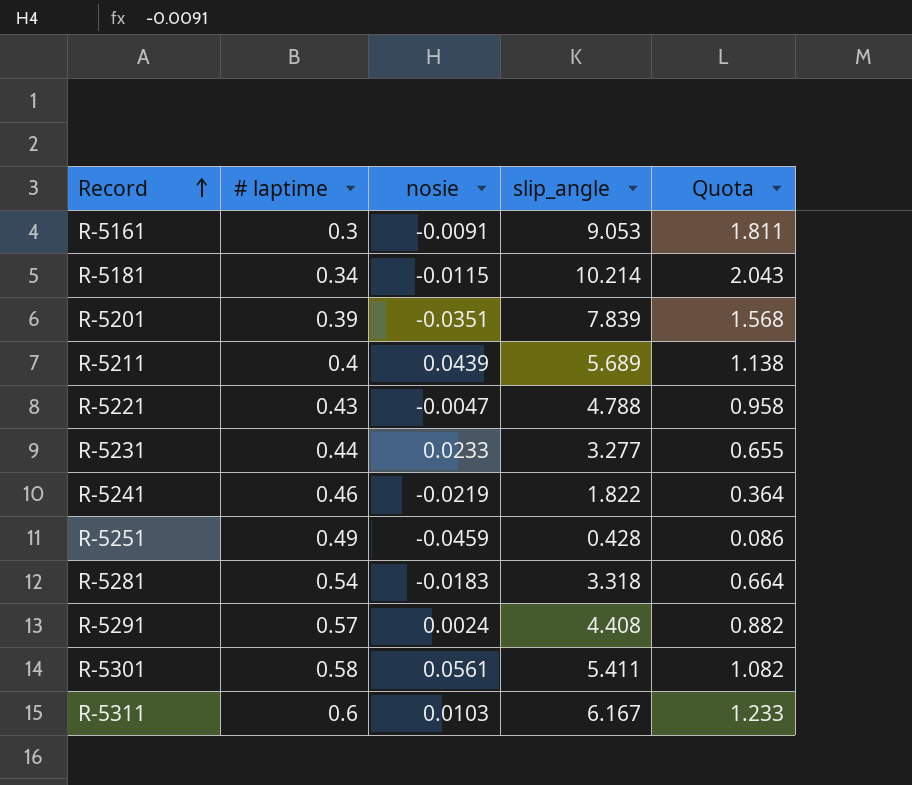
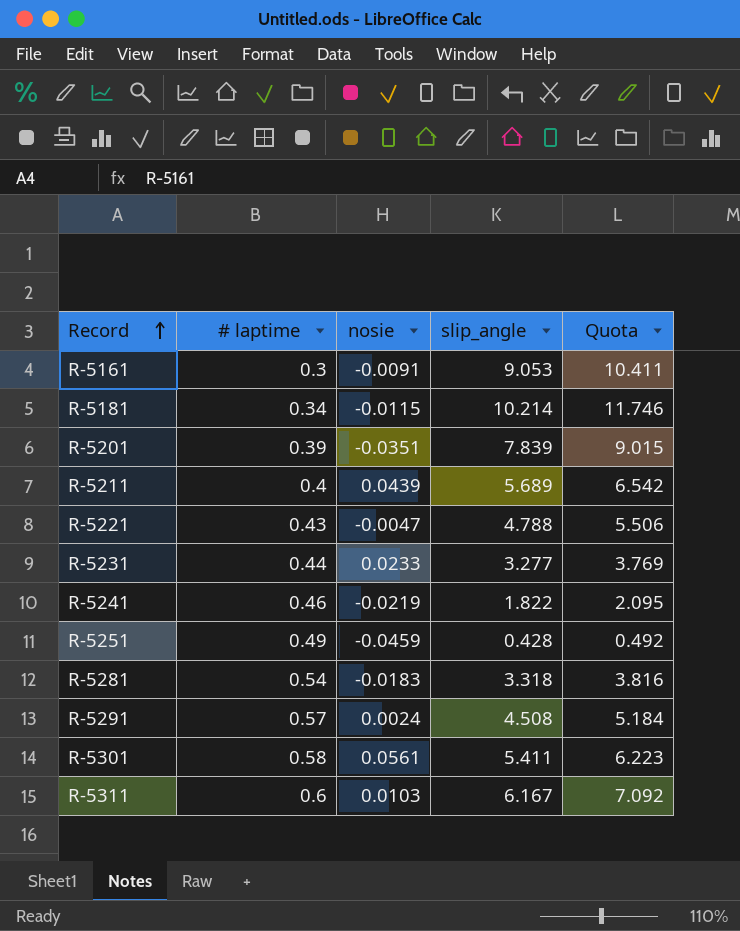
column Quota | formula: [slip_angle] * 0.2 -> [slip_angle] * 1.15
R-5291 | slip_angle: 4.408 -> 4.508

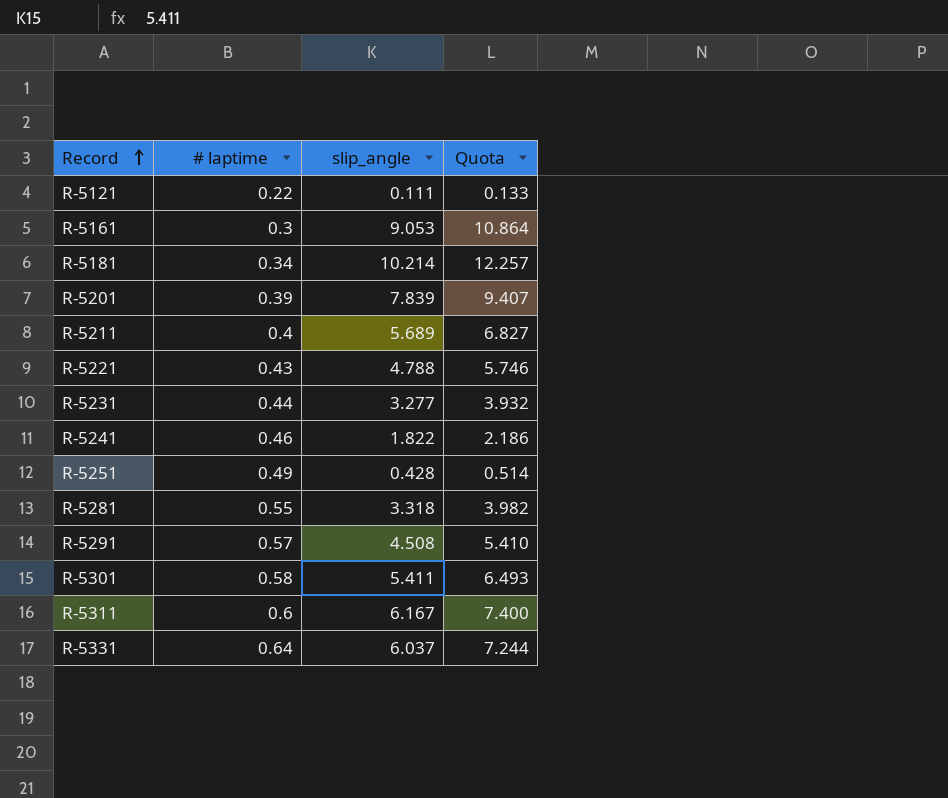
column nosie | position: 3 -> none
column Quota | formula: [slip_angle] * 1.15 -> [slip_angle] * 1.2
row R-5121: none -> 0.22 | 0.111 | 0.133
R-5281 | # laptime: 0.54 -> 0.55
row R-5331: none -> 0.64 | 6.037 | 7.244

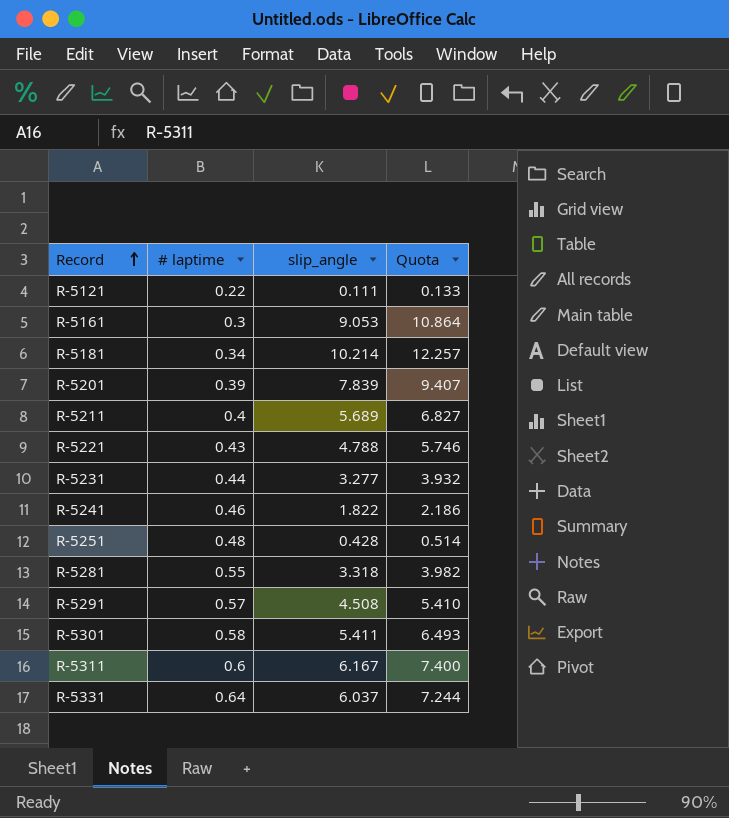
R-5251 | # laptime: 0.49 -> 0.48

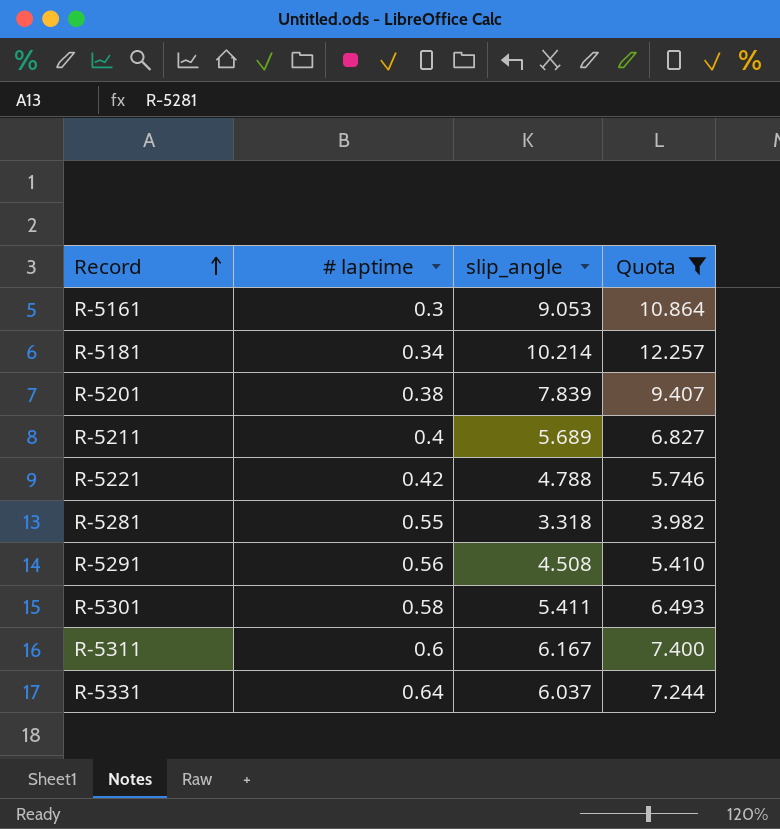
filter: none -> Quota >= 3.982
R-5201 | # laptime: 0.39 -> 0.38
R-5221 | # laptime: 0.43 -> 0.42
R-5291 | # laptime: 0.57 -> 0.56

